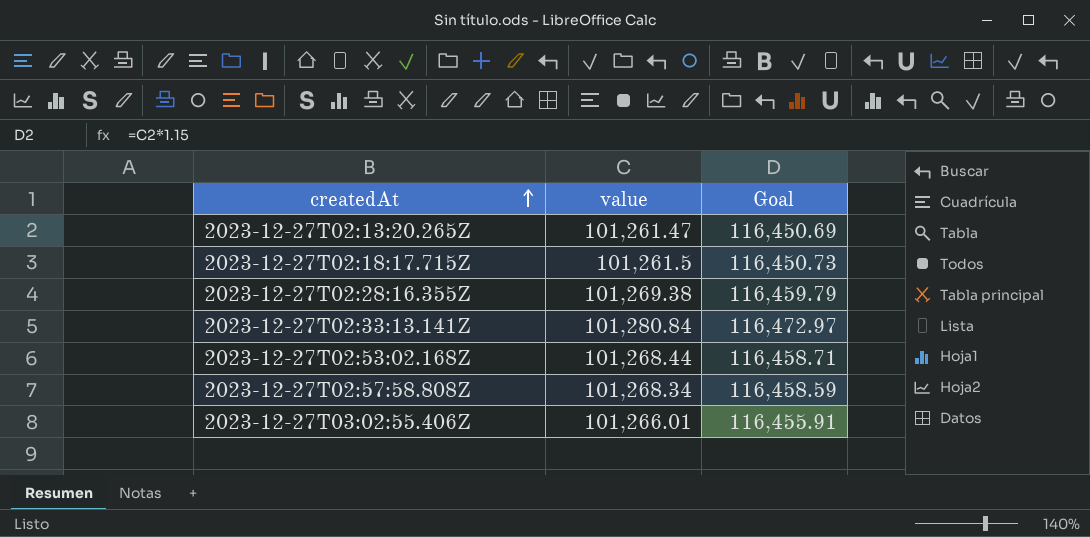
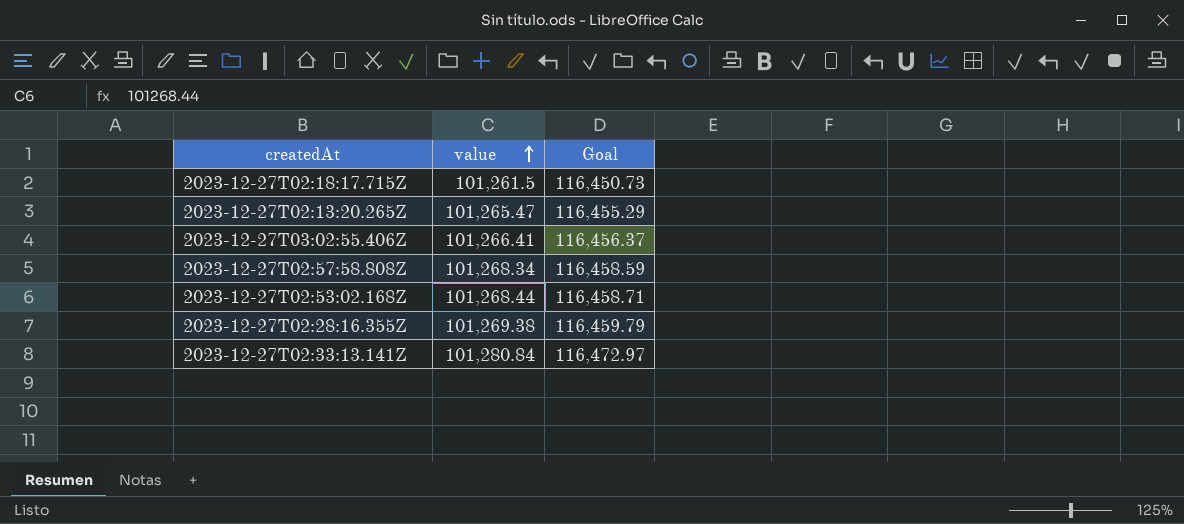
row order: createdAt ascending -> value ascending
2023-12-27T02:13:20.265Z | value: 101,261.47 -> 101,265.47
2023-12-27T02:13:20.265Z | Goal: 116,450.69 -> 116,455.29
2023-12-27T03:02:55.406Z | value: 101,266.01 -> 101,266.41
2023-12-27T03:02:55.406Z | Goal: 116,455.91 -> 116,456.37

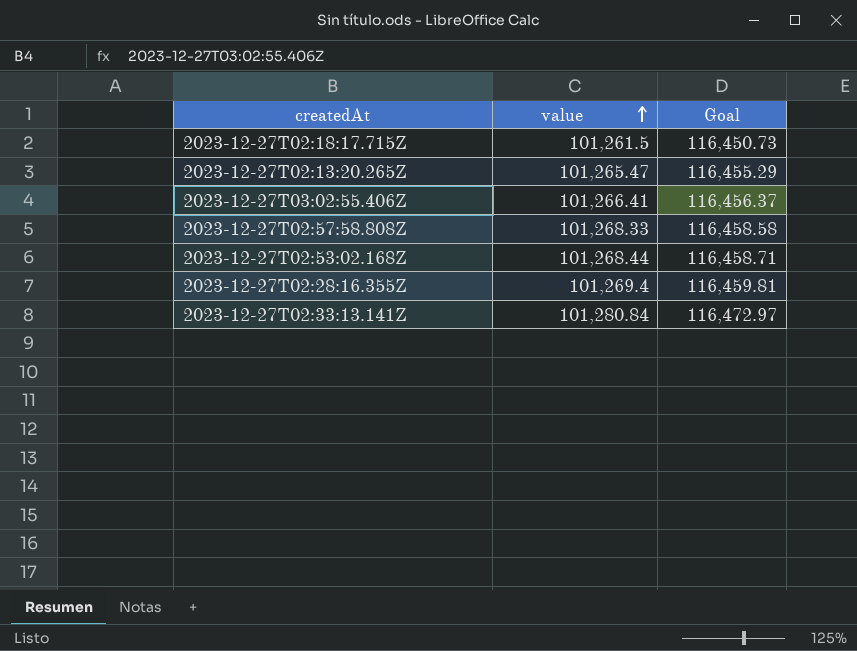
2023-12-27T02:57:58.808Z | value: 101,268.34 -> 101,268.33
2023-12-27T02:57:58.808Z | Goal: 116,458.59 -> 116,458.58
2023-12-27T02:28:16.355Z | value: 101,269.38 -> 101,269.4
2023-12-27T02:28:16.355Z | Goal: 116,459.79 -> 116,459.81

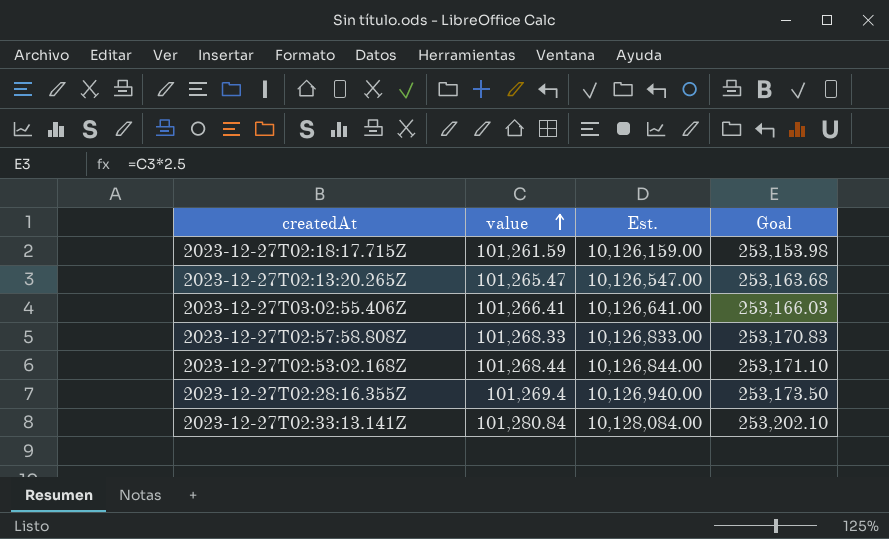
column Est. | formula: none -> [value] * 100
column Goal | formula: [value] * 1.15 -> [value] * 2.5
2023-12-27T02:18:17.715Z | value: 101,261.5 -> 101,261.59

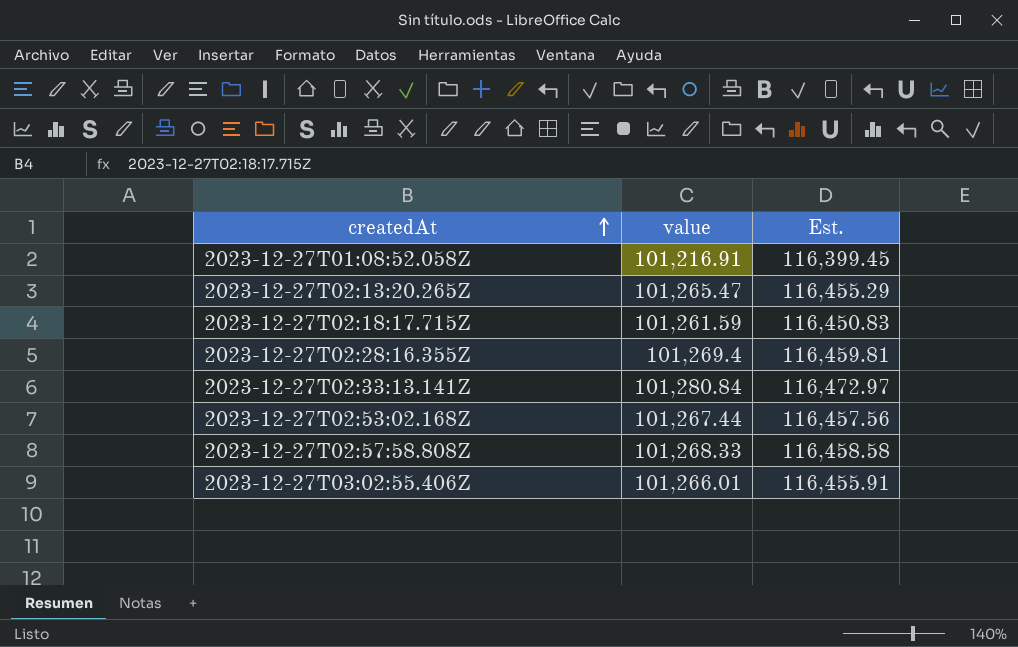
row order: value ascending -> createdAt ascending
column Goal | formula: [value] * 2.5 -> none
column Est. | formula: [value] * 100 -> [value] * 1.15
row 2023-12-27T01:08:52.058Z: none -> 101,216.91 | 116,399.45
2023-12-27T02:53:02.168Z | value: 101,268.44 -> 101,267.44
2023-12-27T03:02:55.406Z | value: 101,266.41 -> 101,266.01

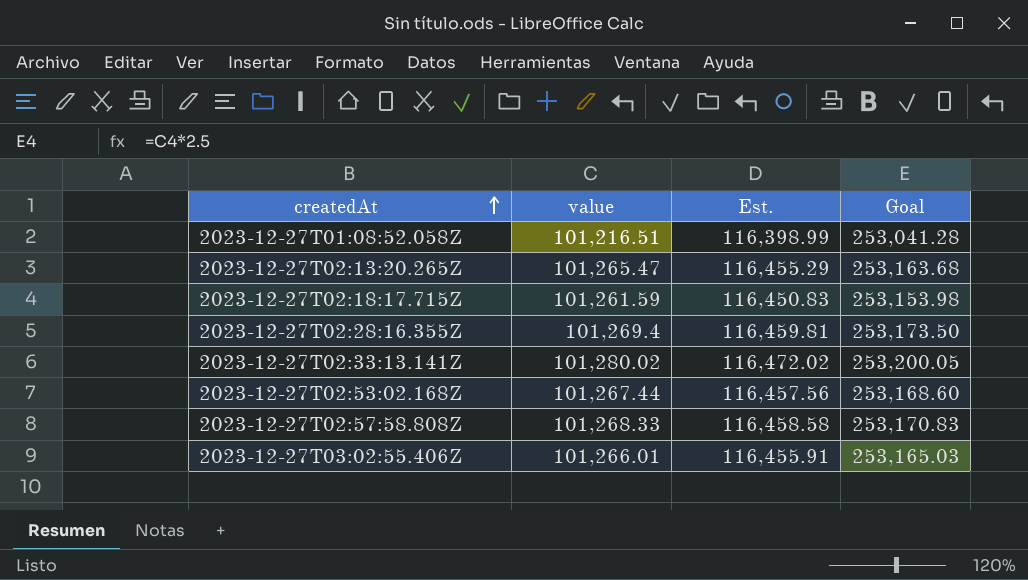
column Goal | formula: none -> [value] * 2.5
2023-12-27T01:08:52.058Z | value: 101,216.91 -> 101,216.51
2023-12-27T01:08:52.058Z | Est.: 116,399.45 -> 116,398.99
2023-12-27T02:33:13.141Z | value: 101,280.84 -> 101,280.02
2023-12-27T02:33:13.141Z | Est.: 116,472.97 -> 116,472.02

